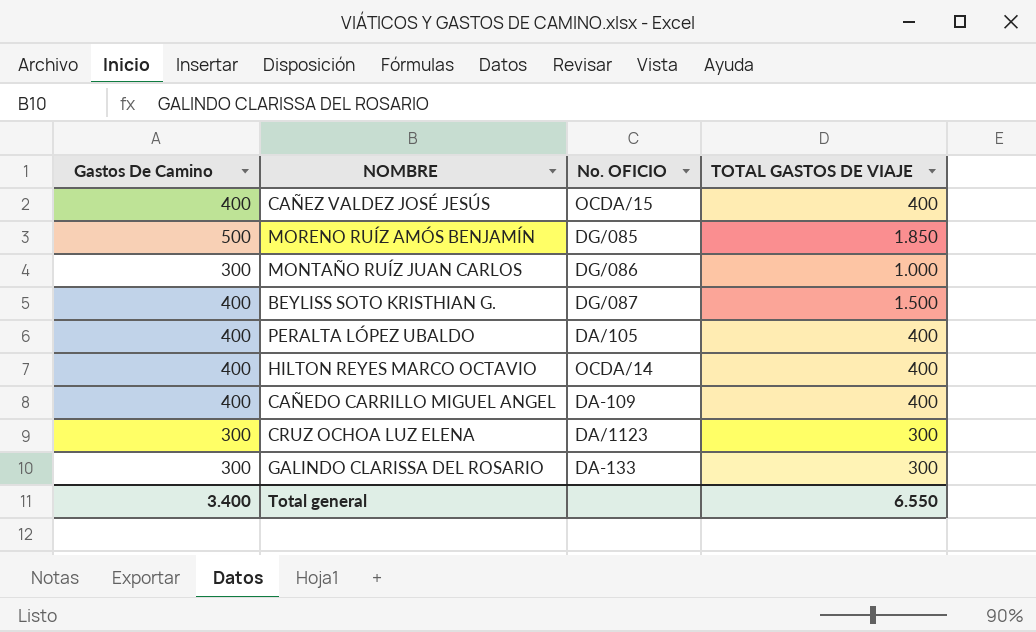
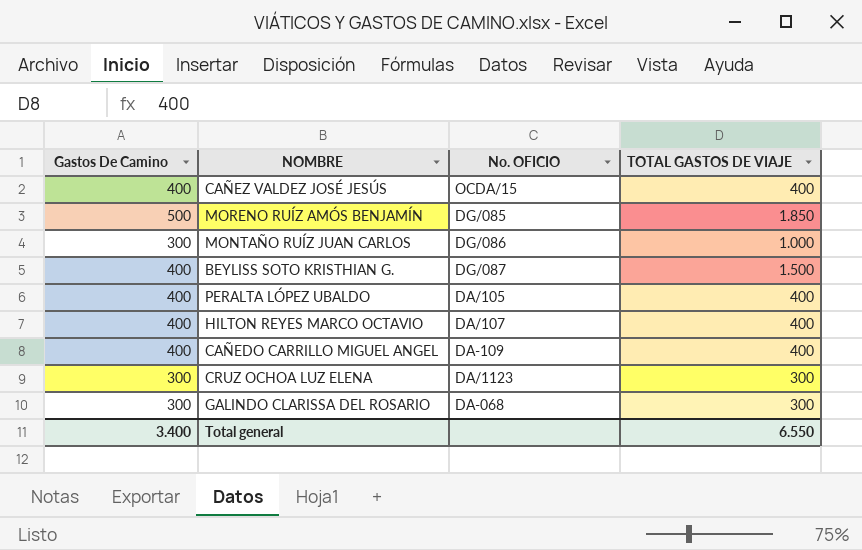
HILTON REYES MARCO OCTAVIO | No. OFICIO: OCDA/14 -> DA/107
GALINDO CLARISSA DEL ROSARIO | No. OFICIO: DA-133 -> DA-068

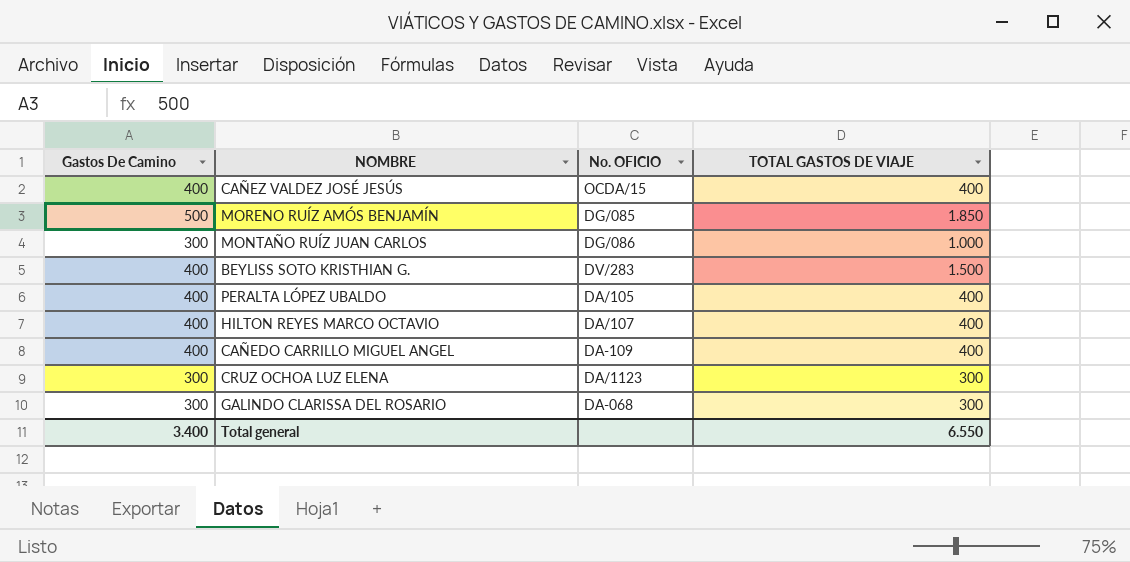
BEYLISS SOTO KRISTHIAN G. | No. OFICIO: DG/087 -> DV/283

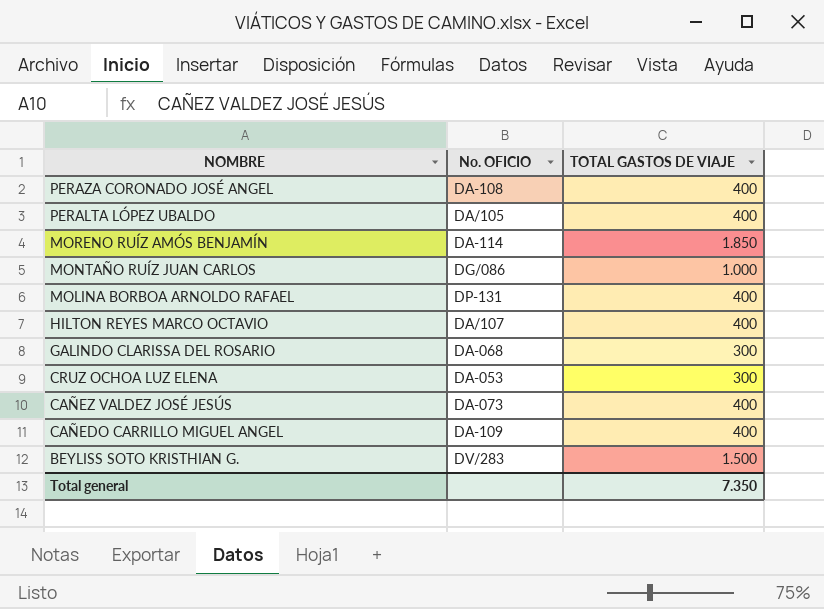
row order: none -> NOMBRE descending
column Gastos De Camino | position: 1 -> none
row PERAZA CORONADO JOSÉ ANGEL: none -> DA-108 | 400
MORENO RUÍZ AMÓS BENJAMÍN | No. OFICIO: DG/085 -> DA-114
row MOLINA BORBOA ARNOLDO RAFAEL: none -> DP-131 | 400
CRUZ OCHOA LUZ ELENA | No. OFICIO: DA/1123 -> DA-053
CAÑEZ VALDEZ JOSÉ JESÚS | No. OFICIO: OCDA/15 -> DA-073
Total general | TOTAL GASTOS DE VIAJE: 6.550 -> 7.350

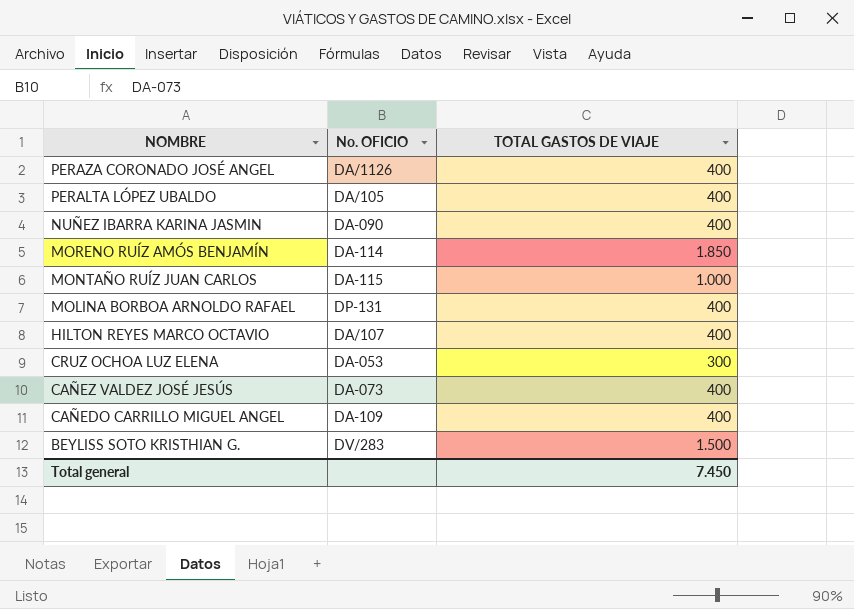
row GALINDO CLARISSA DEL ROSARIO: DA-068 | 300 -> none
PERAZA CORONADO JOSÉ ANGEL | No. OFICIO: DA-108 -> DA/1126
row NUÑEZ IBARRA KARINA JASMIN: none -> DA-090 | 400
MONTAÑO RUÍZ JUAN CARLOS | No. OFICIO: DG/086 -> DA-115
Total general | TOTAL GASTOS DE VIAJE: 7.350 -> 7.450

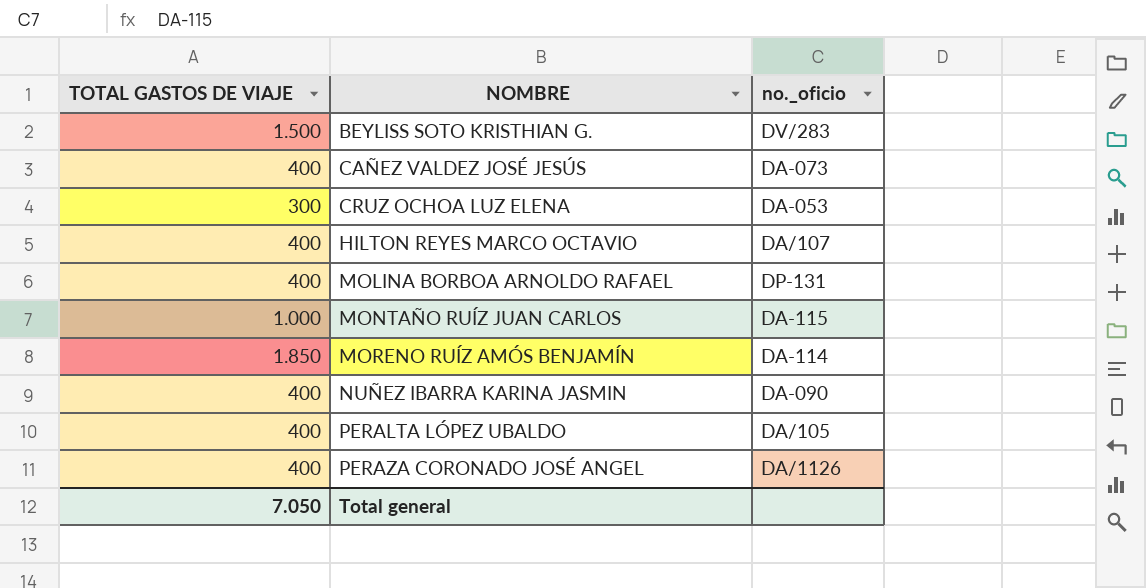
row order: NOMBRE descending -> NOMBRE ascending
column TOTAL GASTOS DE VIAJE | position: 3 -> 1
column name: No. OFICIO -> no._oficio
row CAÑEDO CARRILLO MIGUEL ANGEL: DA-109 | 400 -> none
Total general | TOTAL GASTOS DE VIAJE: 7.450 -> 7.050

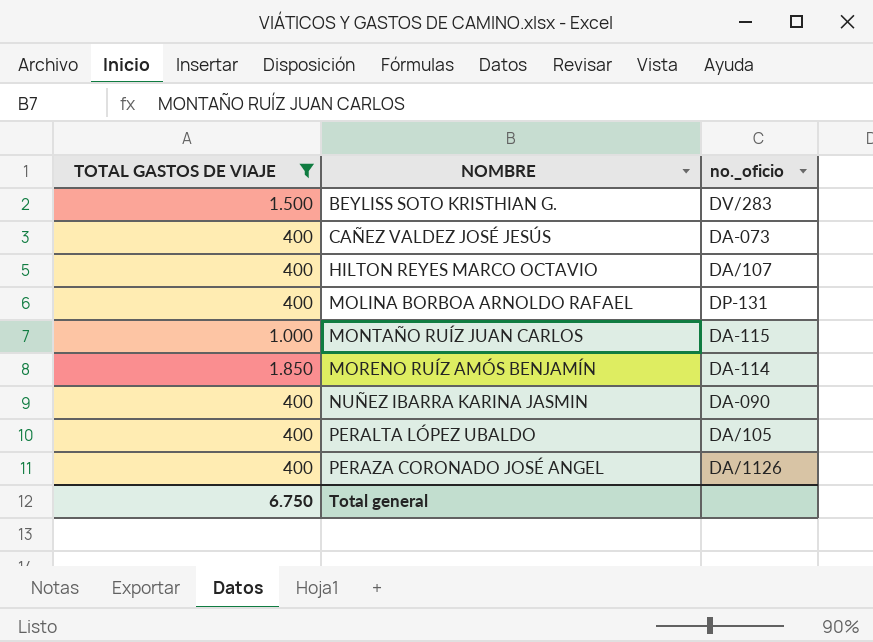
filter: none -> TOTAL GASTOS DE VIAJE != 300
Total general | TOTAL GASTOS DE VIAJE: 7.050 -> 6.750

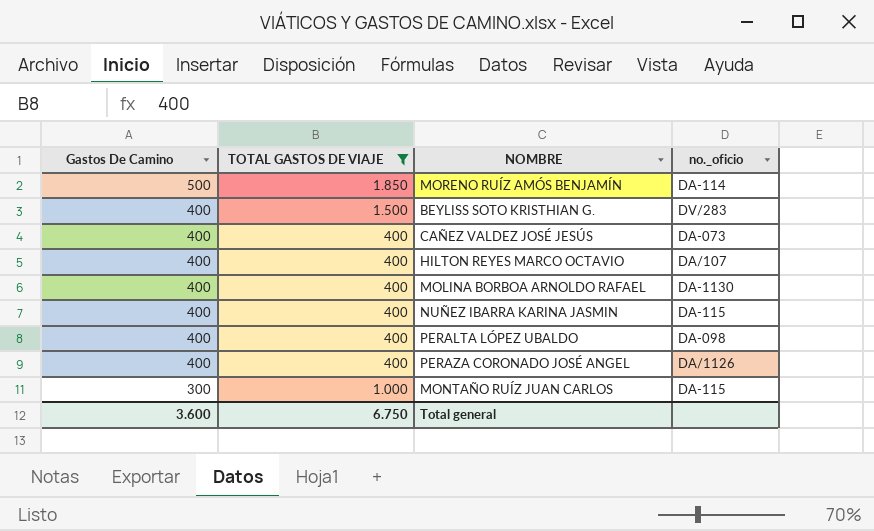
row order: NOMBRE ascending -> Gastos De Camino descending
column Gastos De Camino | position: none -> 1
MOLINA BORBOA ARNOLDO RAFAEL | no._oficio: DP-131 -> DA-1130
NUÑEZ IBARRA KARINA JASMIN | no._oficio: DA-090 -> DA-115
PERALTA LÓPEZ UBALDO | no._oficio: DA/105 -> DA-098

